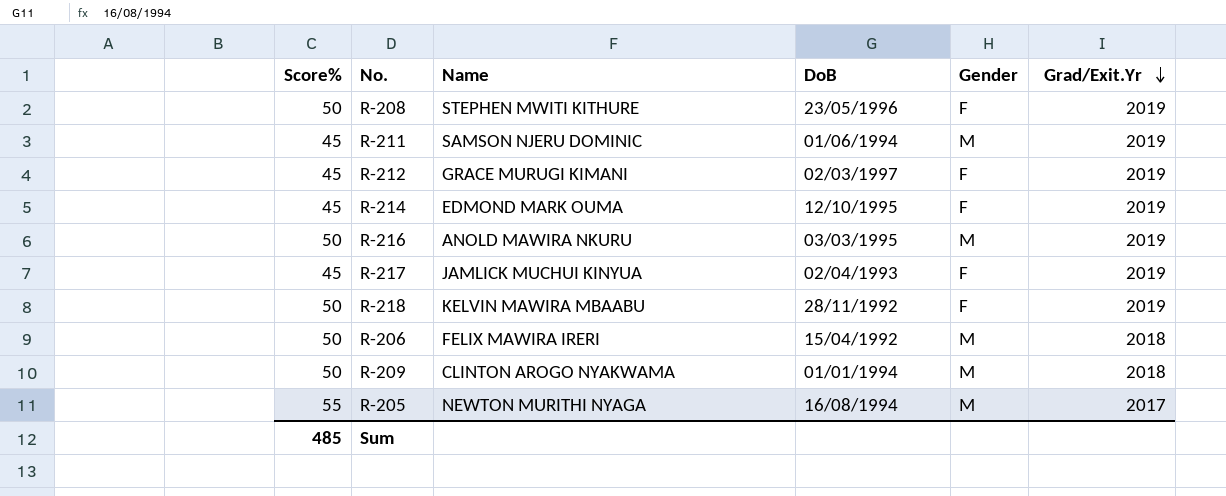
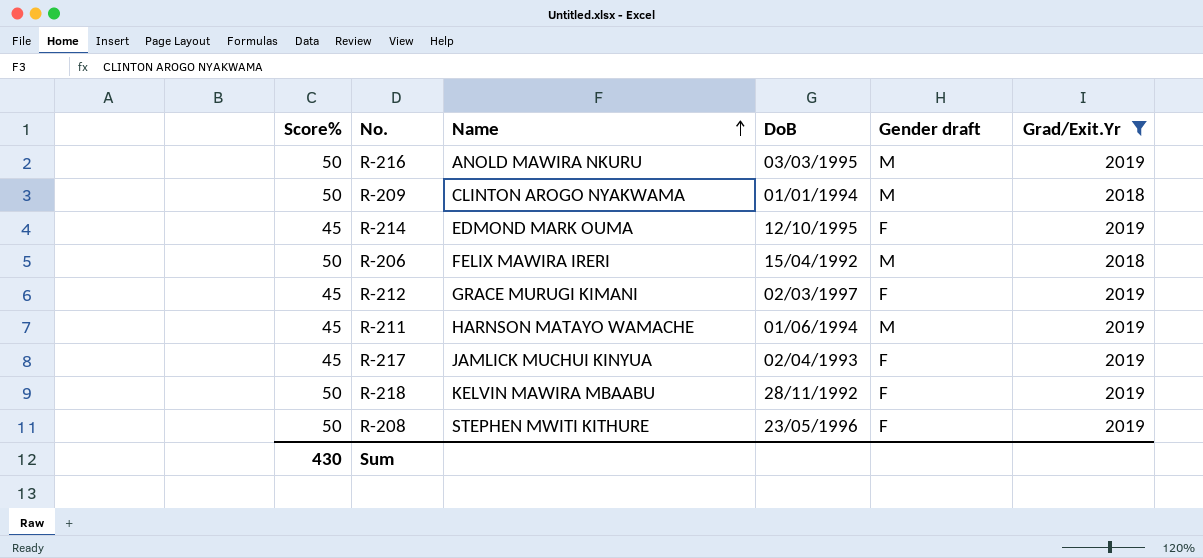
filter: none -> Grad/Exit.Yr != 2017
row order: Grad/Exit.Yr descending -> Name ascending
column name: Gender -> Gender draft
R-211 | Name: SAMSON NJERU DOMINIC -> HARNSON MATAYO WAMACHE
Sum | Score%: 485 -> 430

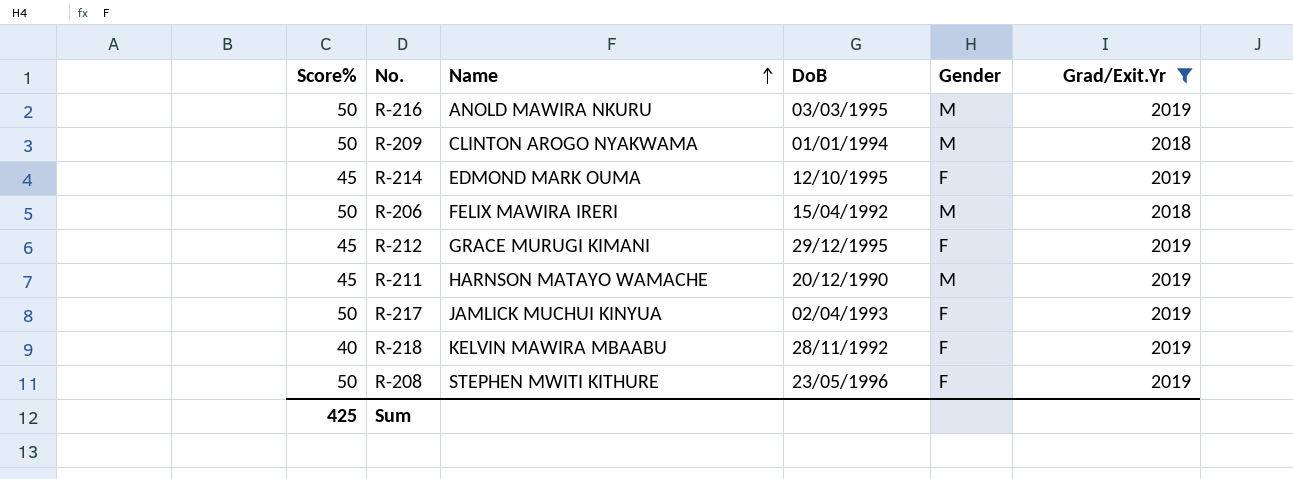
column name: Gender draft -> Gender
R-212 | DoB: 02/03/1997 -> 29/12/1995
R-211 | DoB: 01/06/1994 -> 20/12/1990
R-217 | Score%: 45 -> 50
R-218 | Score%: 50 -> 40
Sum | Score%: 430 -> 425

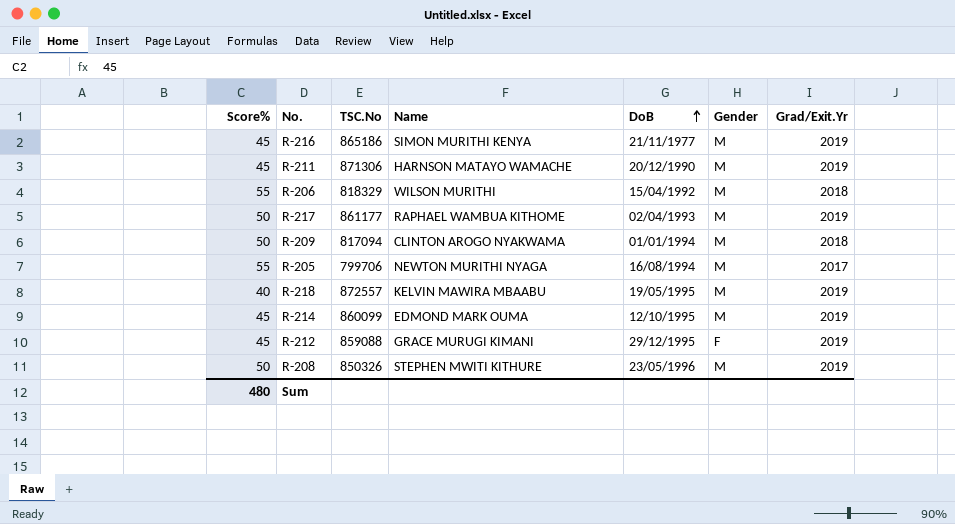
filter: Grad/Exit.Yr != 2017 -> none
row order: Name ascending -> DoB ascending
column TSC.No | position: none -> 3
R-216 | Score%: 50 -> 45
R-216 | Name: ANOLD MAWIRA NKURU -> SIMON MURITHI KENYA
R-216 | DoB: 03/03/1995 -> 21/11/1977
R-206 | Score%: 50 -> 55
R-206 | Name: FELIX MAWIRA IRERI -> WILSON MURITHI
R-217 | Name: JAMLICK MUCHUI KINYUA -> RAPHAEL WAMBUA KITHOME
R-217 | Gender: F -> M
R-218 | DoB: 28/11/1992 -> 19/05/1995
R-218 | Gender: F -> M
R-214 | Gender: F -> M
R-208 | Gender: F -> M
Sum | Score%: 425 -> 480

